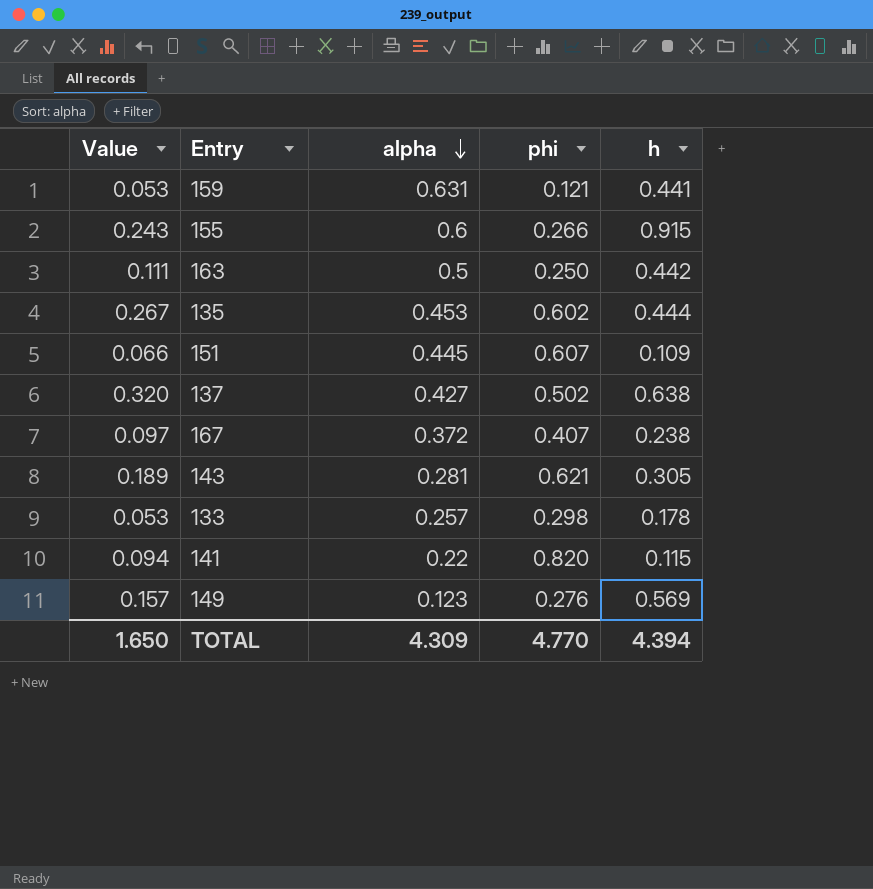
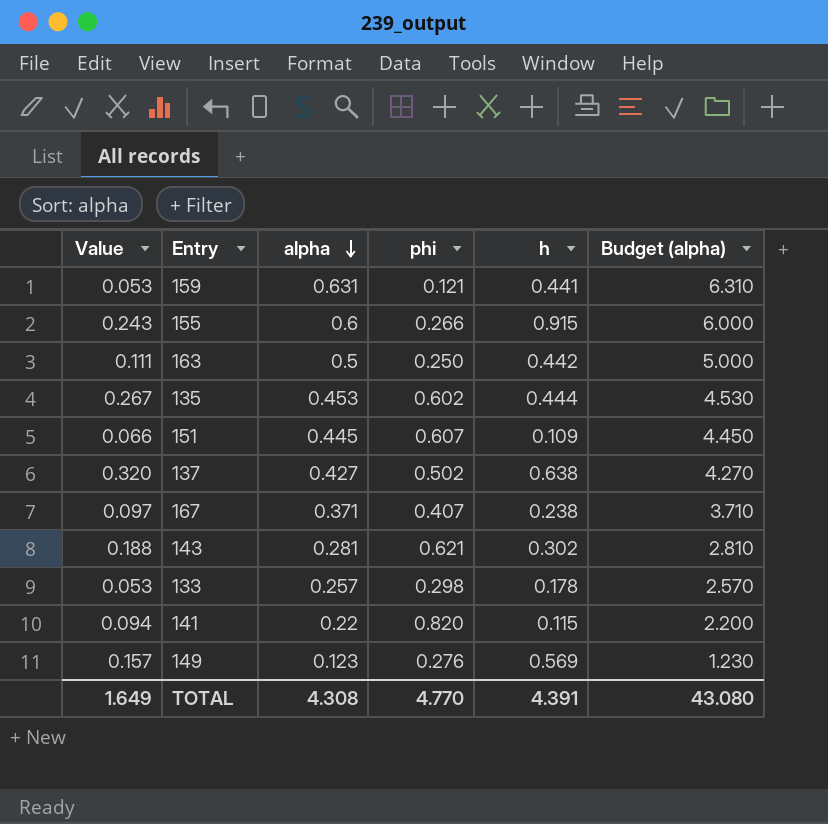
column Budget (alpha) | formula: none -> [alpha] * 10
167 | alpha: 0.372 -> 0.371
143 | Value: 0.189 -> 0.188
143 | h: 0.305 -> 0.302
TOTAL | Value: 1.650 -> 1.649
TOTAL | alpha: 4.309 -> 4.308
TOTAL | h: 4.394 -> 4.391

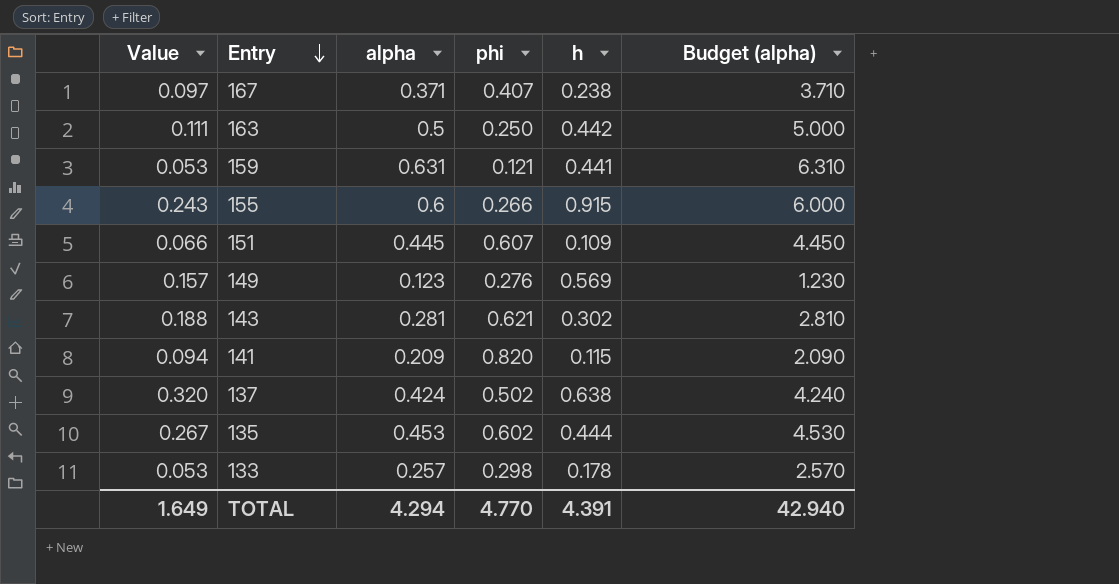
row order: alpha descending -> Entry descending
141 | alpha: 0.22 -> 0.209
141 | Budget (alpha): 2.200 -> 2.090
137 | alpha: 0.427 -> 0.424
137 | Budget (alpha): 4.270 -> 4.240
TOTAL | alpha: 4.308 -> 4.294
TOTAL | Budget (alpha): 43.080 -> 42.940

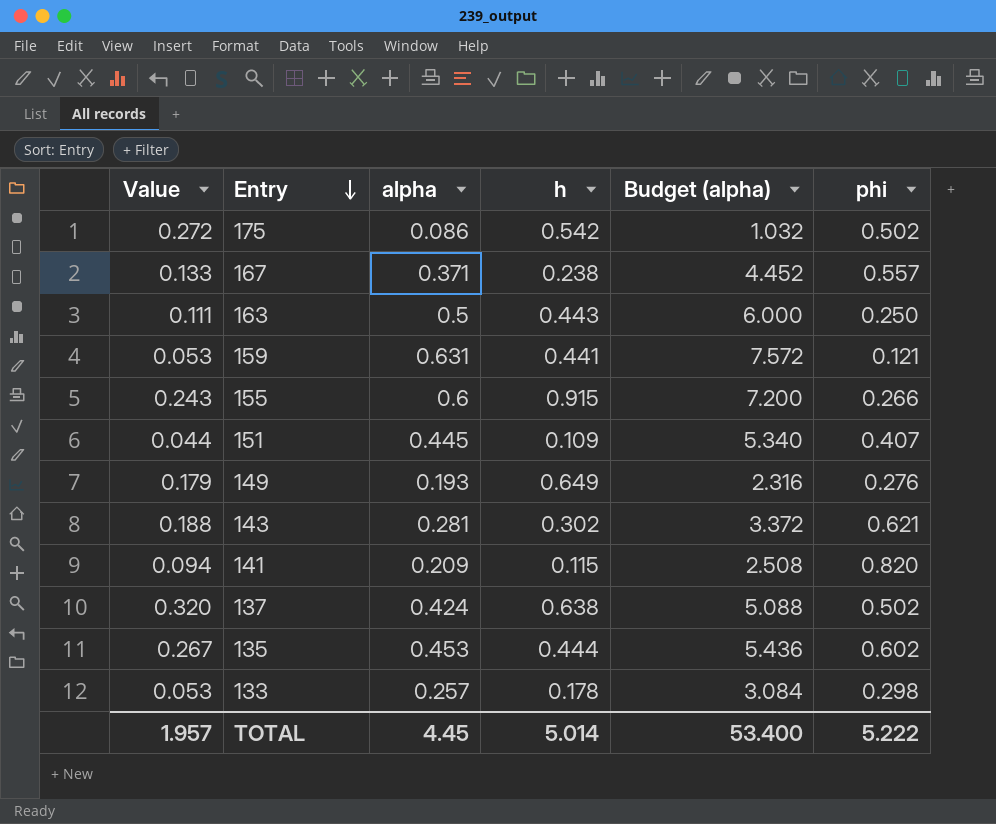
column Budget (alpha) | formula: [alpha] * 10 -> [alpha] * 12
column phi | position: 4 -> 6
row 175: none -> 0.272 | 0.086 | 0.542 | 1.032 | 0.502
167 | Value: 0.097 -> 0.133
167 | phi: 0.407 -> 0.557
163 | h: 0.442 -> 0.443
151 | Value: 0.066 -> 0.044
151 | phi: 0.607 -> 0.407
149 | Value: 0.157 -> 0.179
149 | alpha: 0.123 -> 0.193
149 | h: 0.569 -> 0.649
TOTAL | Value: 1.649 -> 1.957
TOTAL | alpha: 4.294 -> 4.45
TOTAL | h: 4.391 -> 5.014
TOTAL | Budget (alpha): 42.940 -> 53.400
TOTAL | phi: 4.770 -> 5.222

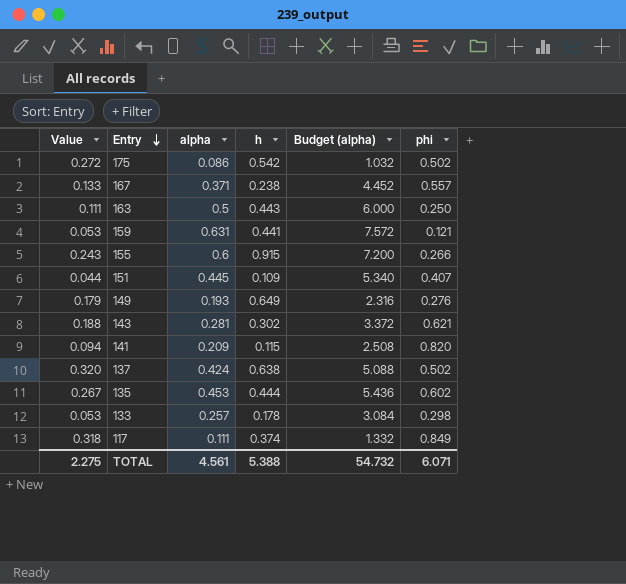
row 117: none -> 0.318 | 0.111 | 0.374 | 1.332 | 0.849
TOTAL | Value: 1.957 -> 2.275
TOTAL | alpha: 4.45 -> 4.561
TOTAL | h: 5.014 -> 5.388
TOTAL | Budget (alpha): 53.400 -> 54.732
TOTAL | phi: 5.222 -> 6.071

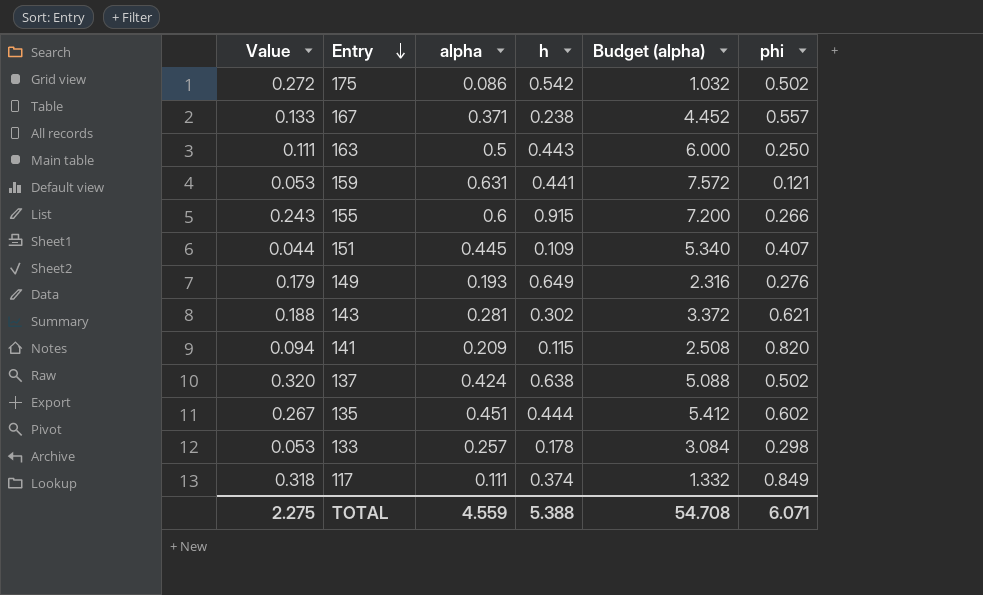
135 | alpha: 0.453 -> 0.451
135 | Budget (alpha): 5.436 -> 5.412
TOTAL | alpha: 4.561 -> 4.559
TOTAL | Budget (alpha): 54.732 -> 54.708

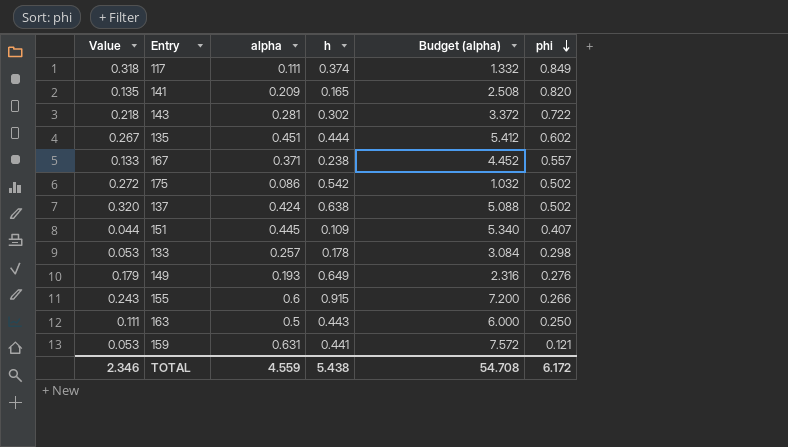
row order: Entry descending -> phi descending
141 | Value: 0.094 -> 0.135
141 | h: 0.115 -> 0.165
143 | Value: 0.188 -> 0.218
143 | phi: 0.621 -> 0.722
TOTAL | Value: 2.275 -> 2.346
TOTAL | h: 5.388 -> 5.438
TOTAL | phi: 6.071 -> 6.172

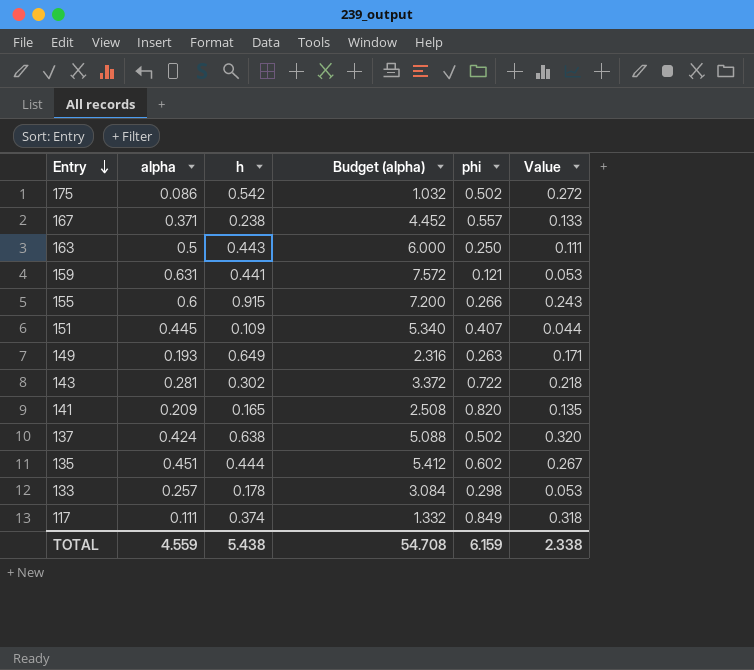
row order: phi descending -> Entry descending
column Value | position: 1 -> 6
149 | phi: 0.276 -> 0.263
149 | Value: 0.179 -> 0.171
TOTAL | phi: 6.172 -> 6.159
TOTAL | Value: 2.346 -> 2.338

